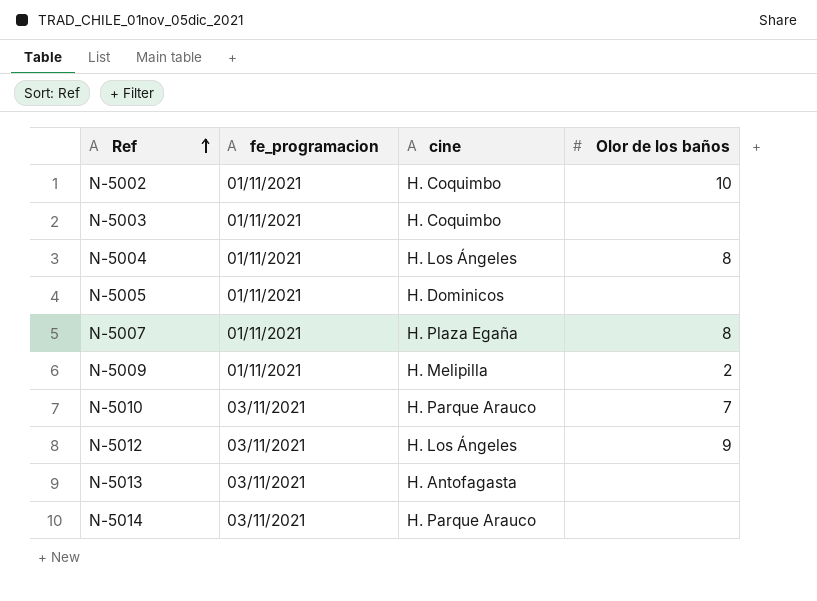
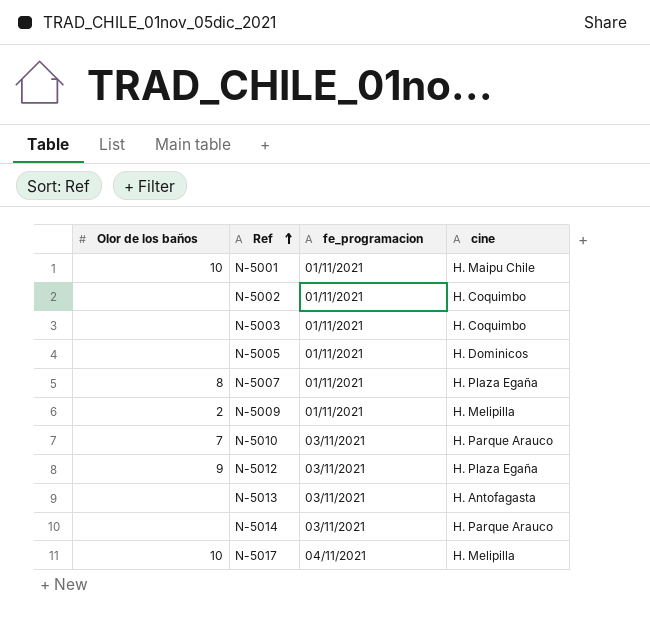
column Olor de los baños | position: 4 -> 1
row N-5004: 01/11/2021 | H. Los Ángeles | 8 -> none
row N-5001: none -> 10 | 01/11/2021 | H. Maipu Chile
N-5002 | Olor de los baños: 10 -> none
N-5012 | cine: H. Los Ángeles -> H. Plaza Egaña
row N-5017: none -> 10 | 04/11/2021 | H. Melipilla

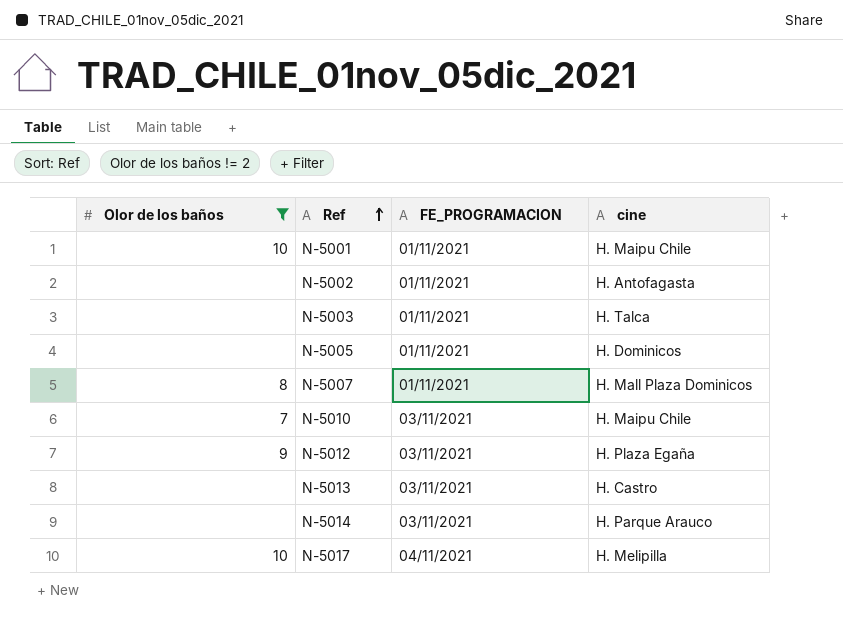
filter: none -> Olor de los baños != 2
column name: fe_programacion -> FE_PROGRAMACION
N-5002 | cine: H. Coquimbo -> H. Antofagasta
N-5003 | cine: H. Coquimbo -> H. Talca
N-5007 | cine: H. Plaza Egaña -> H. Mall Plaza Dominicos
N-5010 | cine: H. Parque Arauco -> H. Maipu Chile
N-5013 | cine: H. Antofagasta -> H. Castro

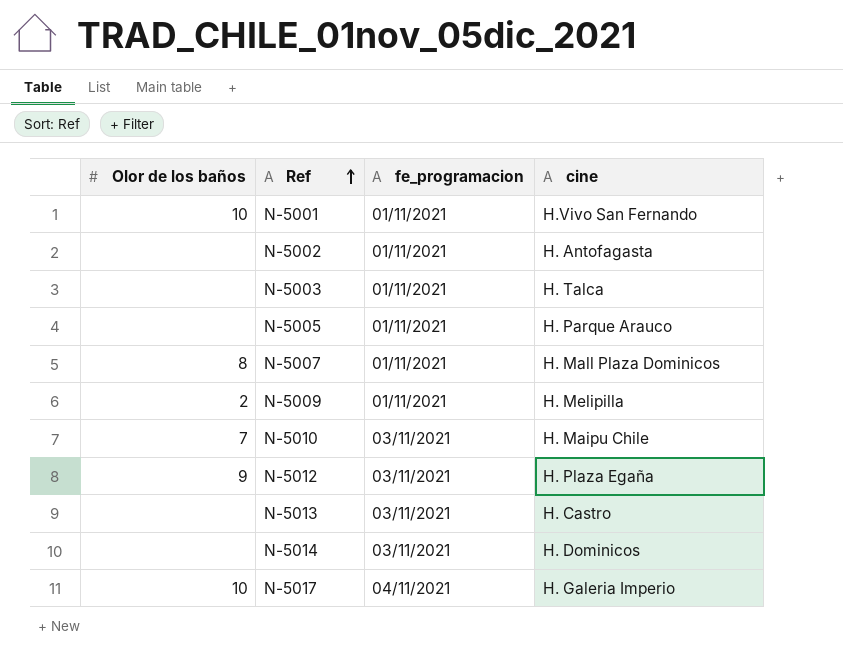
filter: Olor de los baños != 2 -> none
column name: FE_PROGRAMACION -> fe_programacion
N-5001 | cine: H. Maipu Chile -> H.Vivo San Fernando
N-5005 | cine: H. Dominicos -> H. Parque Arauco
N-5014 | cine: H. Parque Arauco -> H. Dominicos
N-5017 | cine: H. Melipilla -> H. Galeria Imperio

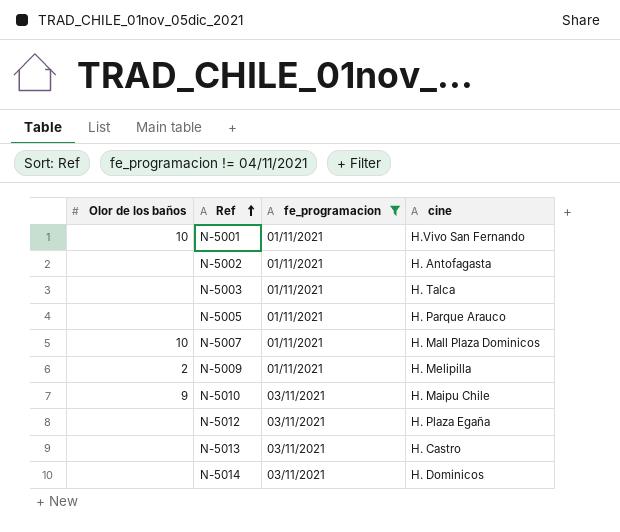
filter: none -> fe_programacion != 04/11/2021
N-5007 | Olor de los baños: 8 -> 10
N-5010 | Olor de los baños: 7 -> 9
N-5012 | Olor de los baños: 9 -> none

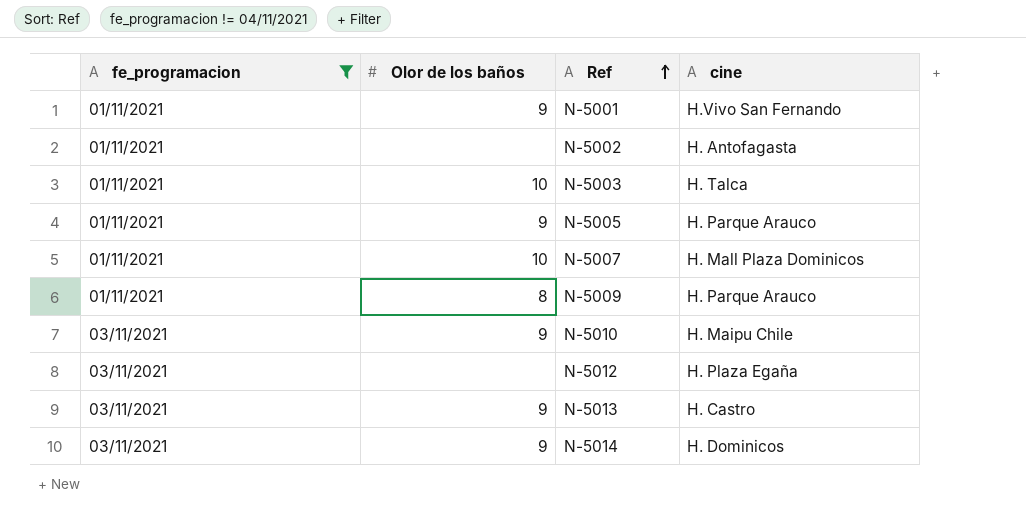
column fe_programacion | position: 3 -> 1
N-5001 | Olor de los baños: 10 -> 9
N-5003 | Olor de los baños: none -> 10
N-5005 | Olor de los baños: none -> 9
N-5009 | Olor de los baños: 2 -> 8
N-5009 | cine: H. Melipilla -> H. Parque Arauco
N-5013 | Olor de los baños: none -> 9
N-5014 | Olor de los baños: none -> 9

